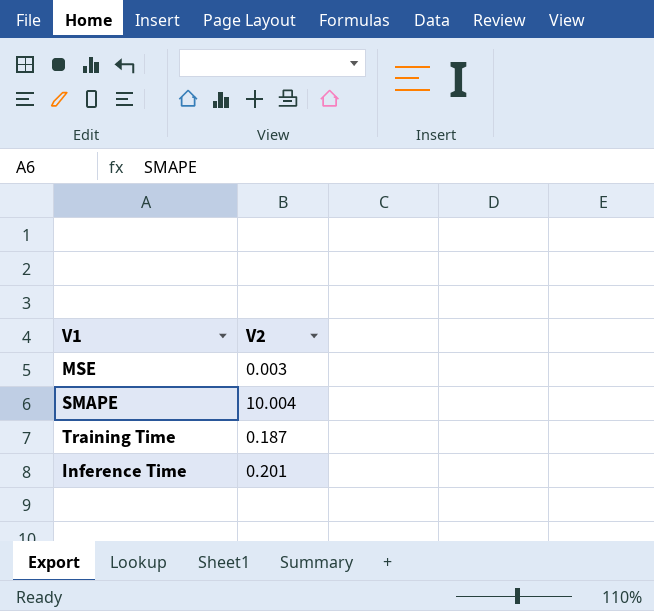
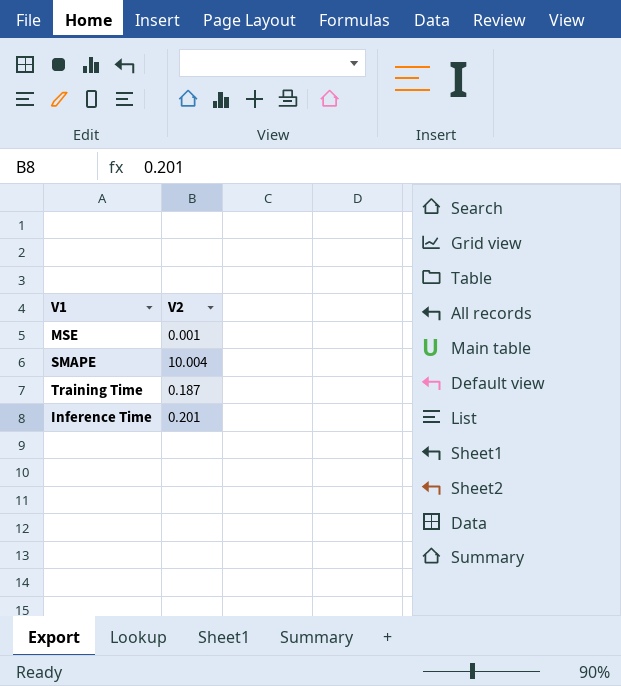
MSE | V2: 0.003 -> 0.001

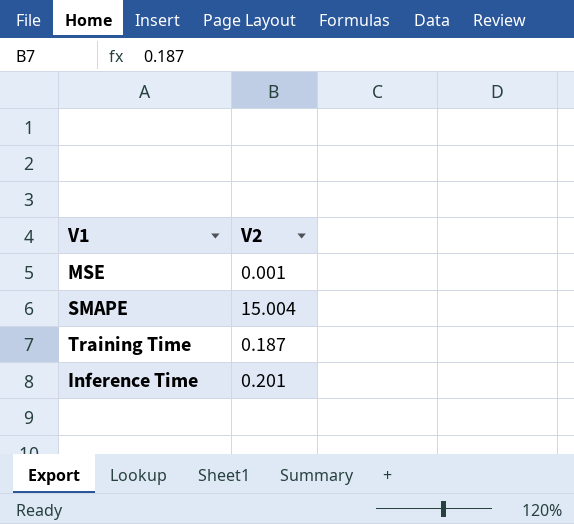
SMAPE | V2: 10.004 -> 15.004

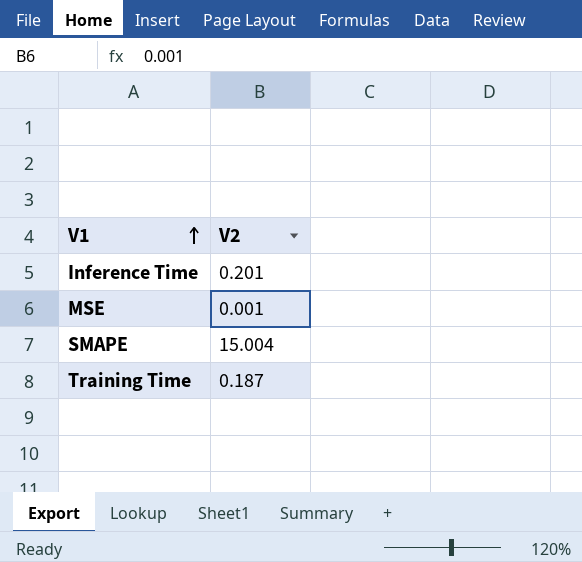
row order: none -> V1 ascending

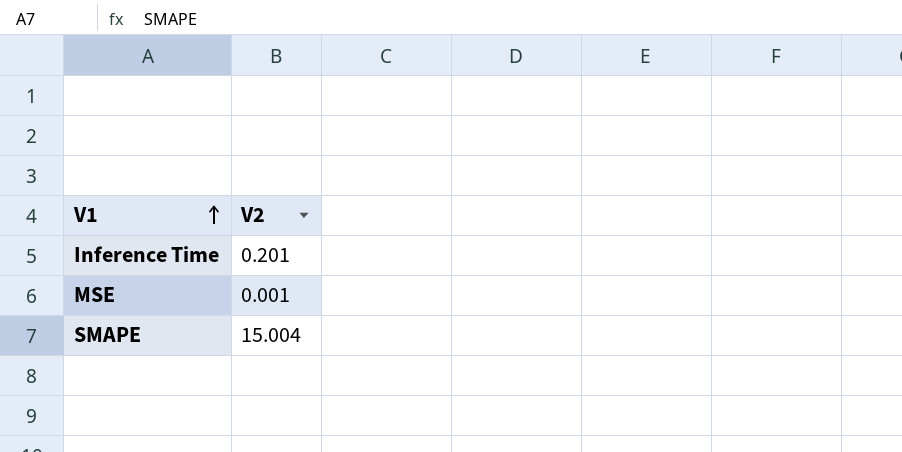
row Training Time: 0.187 -> none

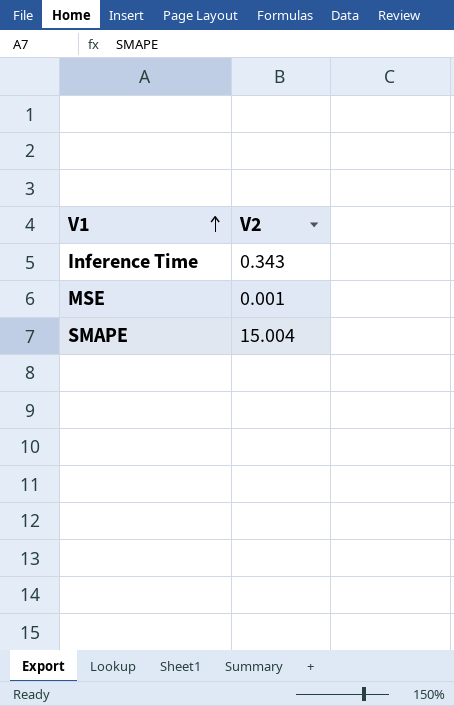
Inference Time | V2: 0.201 -> 0.343

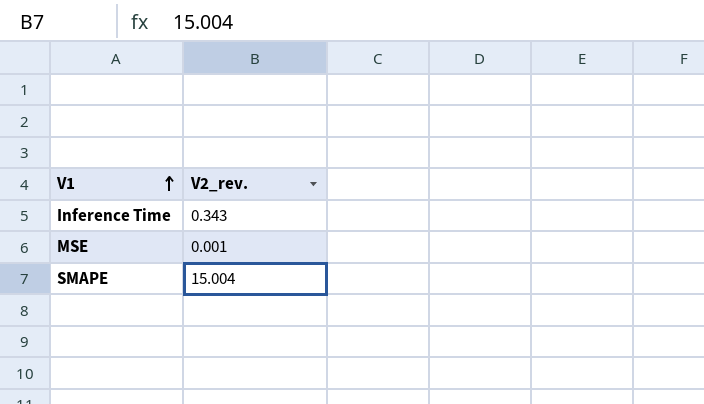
column name: V2 -> V2_rev.

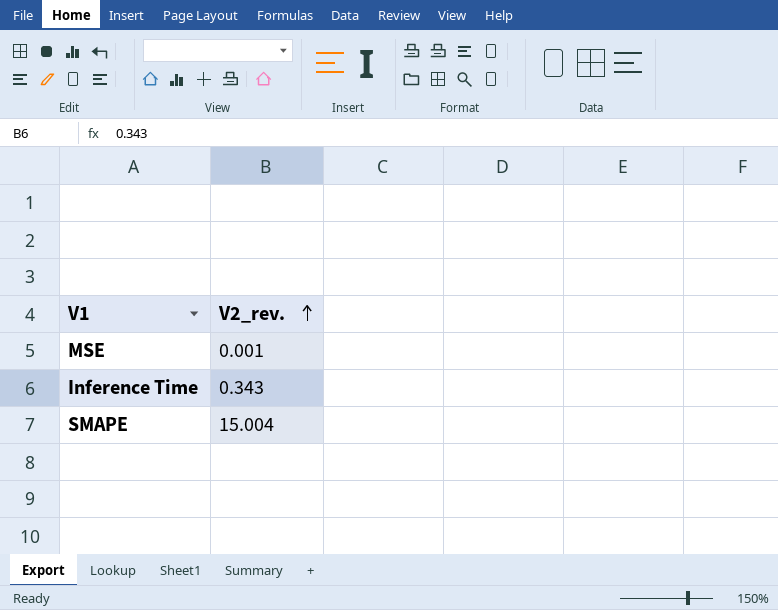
row order: V1 ascending -> V2_rev. ascending

